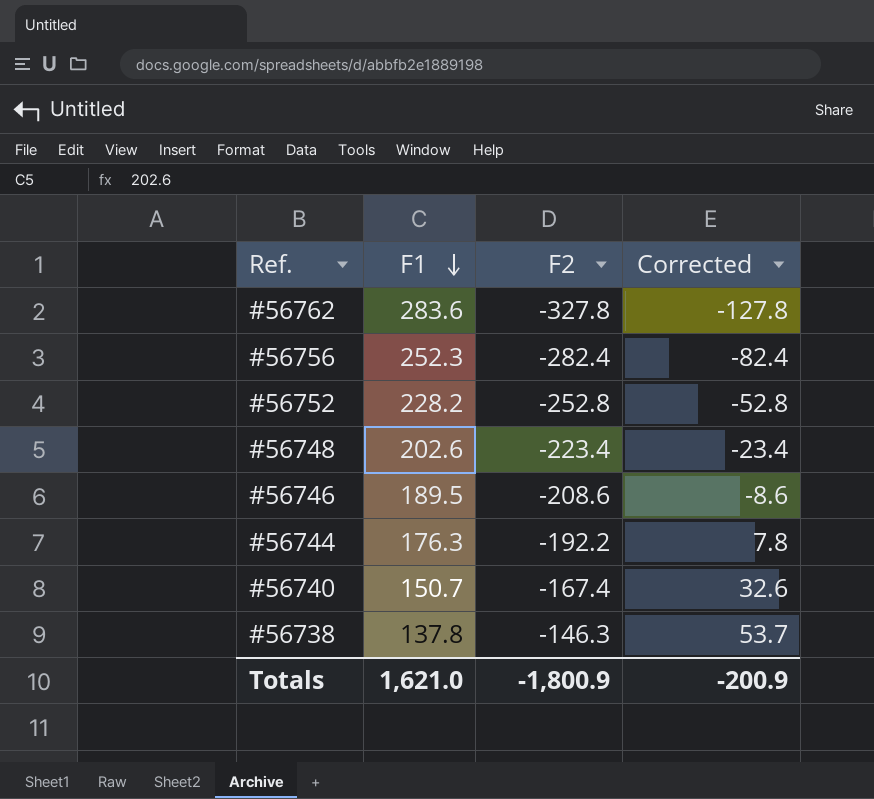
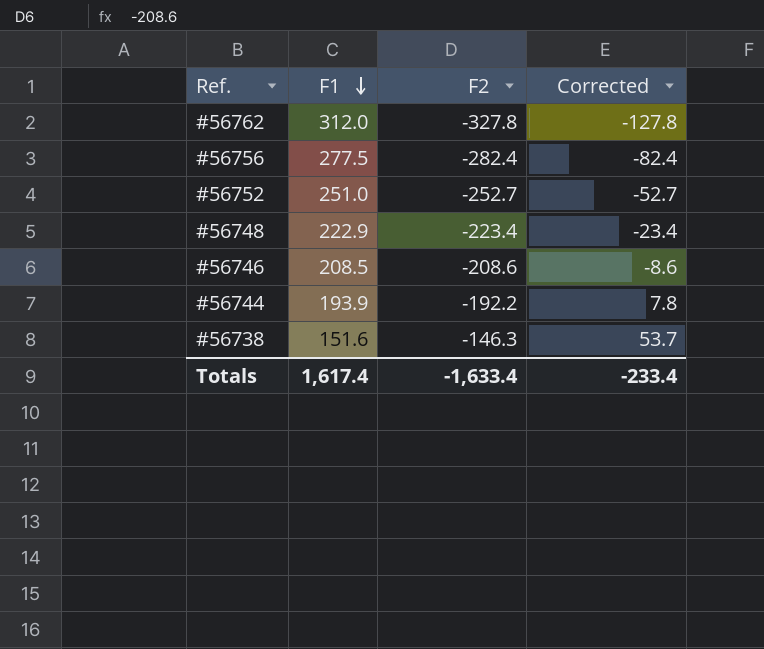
row #56740: 150.7 | -167.4 | 32.6 -> none
#56762 | F1: 283.6 -> 312.0
#56756 | F1: 252.3 -> 277.5
#56752 | F1: 228.2 -> 251.0
#56752 | F2: -252.8 -> -252.7
#56752 | Corrected: -52.8 -> -52.7
#56748 | F1: 202.6 -> 222.9
#56746 | F1: 189.5 -> 208.5
#56744 | F1: 176.3 -> 193.9
#56738 | F1: 137.8 -> 151.6
Totals | F1: 1,621.0 -> 1,617.4
Totals | F2: -1,800.9 -> -1,633.4
Totals | Corrected: -200.9 -> -233.4

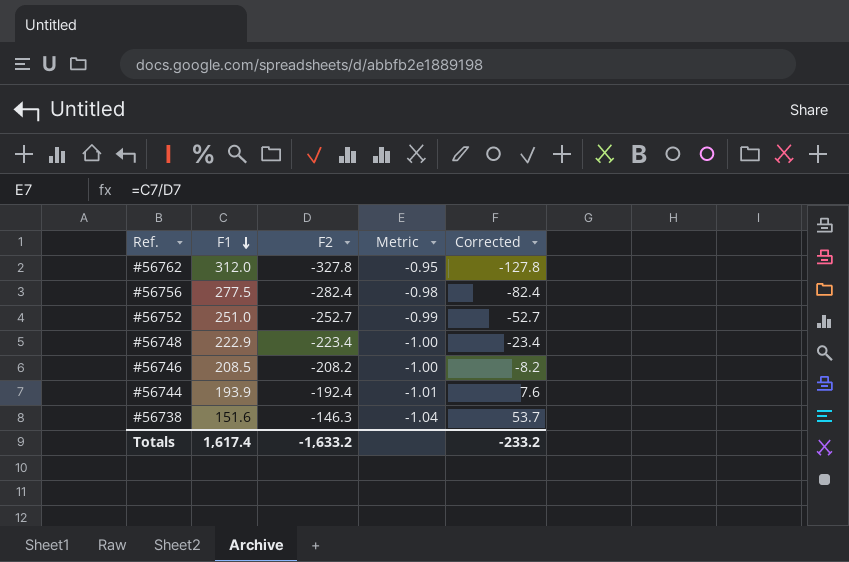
column Metric | formula: none -> [F1] / [F2]
#56746 | F2: -208.6 -> -208.2
#56746 | Corrected: -8.6 -> -8.2
#56744 | F2: -192.2 -> -192.4
#56744 | Corrected: 7.8 -> 7.6
Totals | F2: -1,633.4 -> -1,633.2
Totals | Corrected: -233.4 -> -233.2

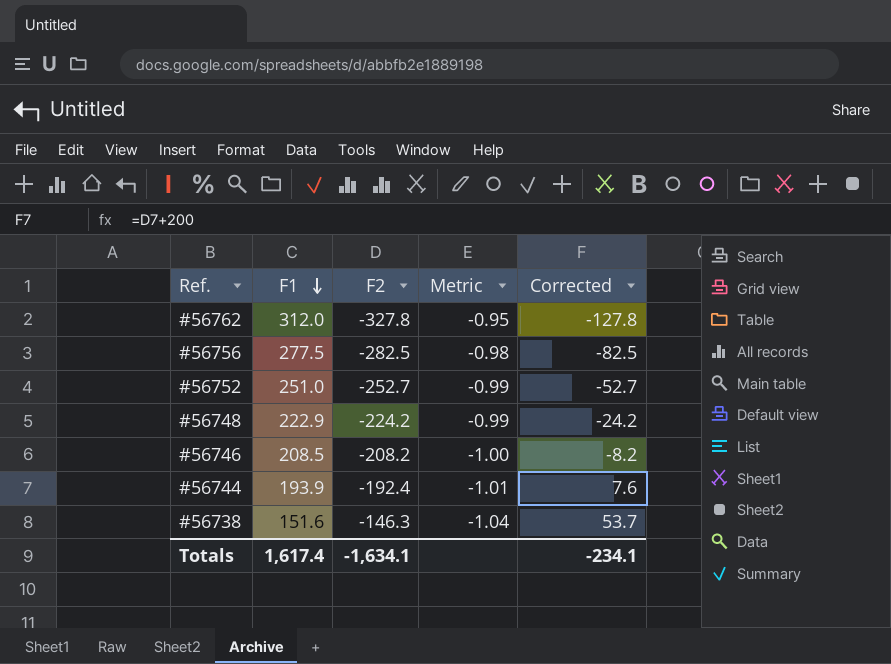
#56756 | F2: -282.4 -> -282.5
#56756 | Corrected: -82.4 -> -82.5
#56748 | F2: -223.4 -> -224.2
#56748 | Metric: -1.00 -> -0.99
#56748 | Corrected: -23.4 -> -24.2
Totals | F2: -1,633.2 -> -1,634.1
Totals | Corrected: -233.2 -> -234.1

